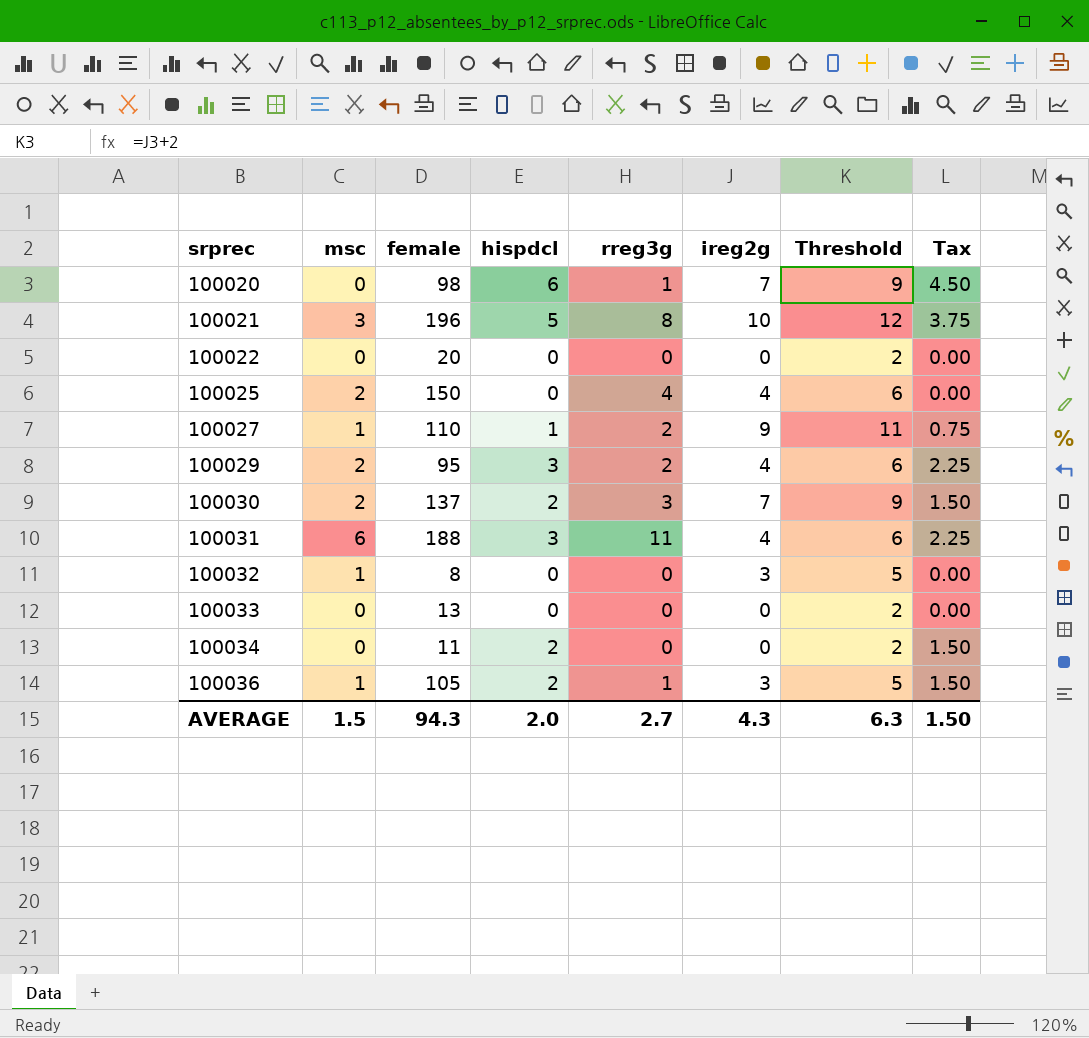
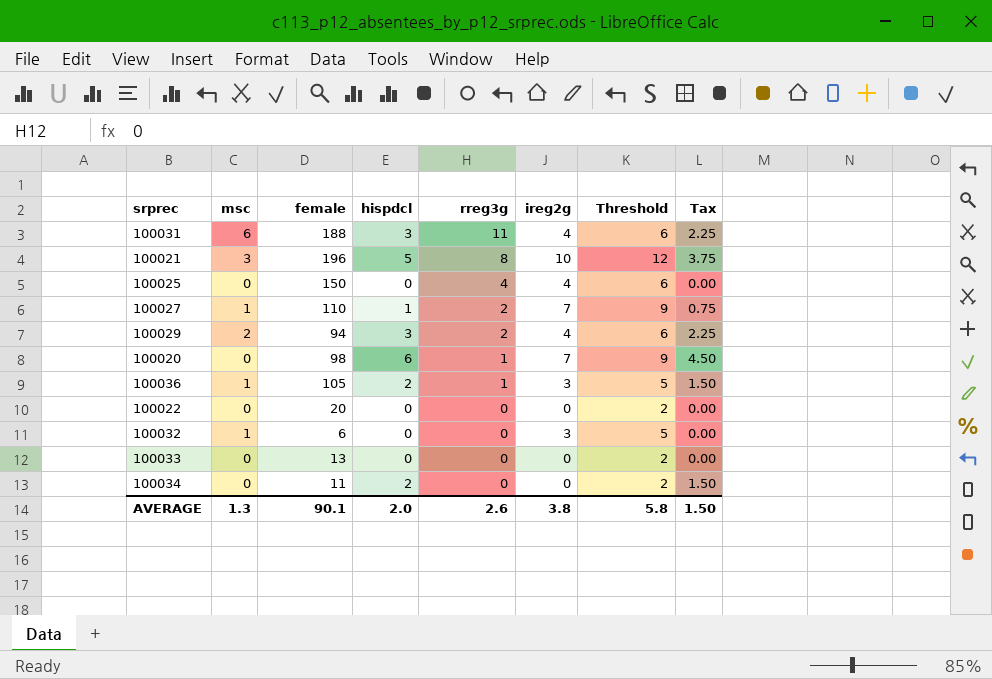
row order: srprec ascending -> rreg3g descending
row 100030: 2 | 137 | 2 | 3 | 7 | 9 | 1.50 -> none
100025 | msc: 2 -> 0
100027 | ireg2g: 9 -> 7
100027 | Threshold: 11 -> 9
100029 | female: 95 -> 94
100032 | female: 8 -> 6
AVERAGE | msc: 1.5 -> 1.3
AVERAGE | female: 94.3 -> 90.1
AVERAGE | rreg3g: 2.7 -> 2.6
AVERAGE | ireg2g: 4.3 -> 3.8
AVERAGE | Threshold: 6.3 -> 5.8

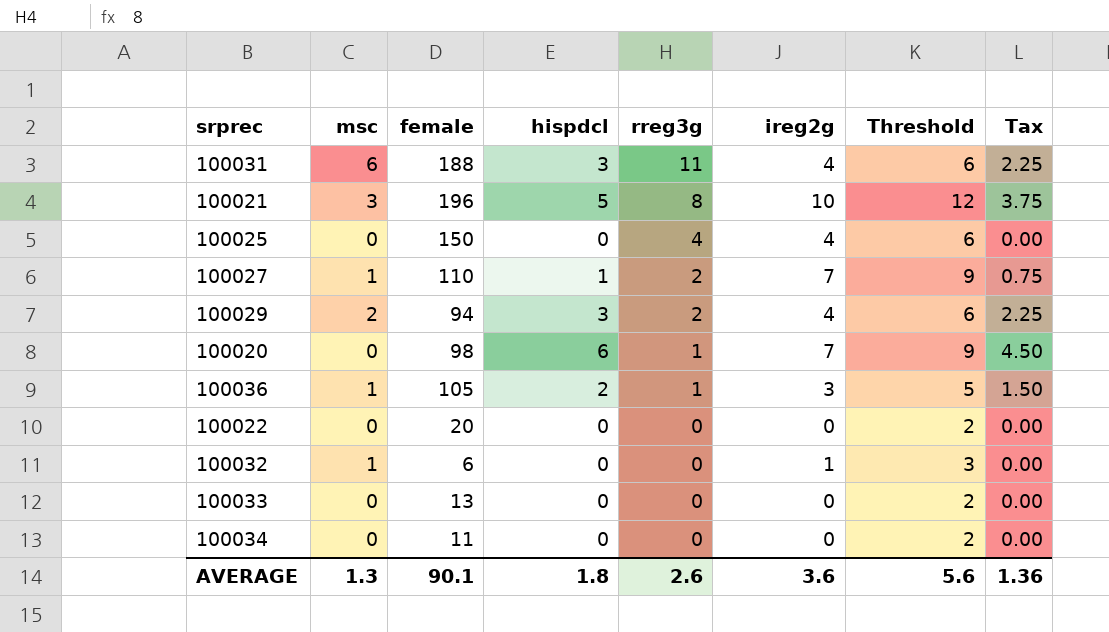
100032 | ireg2g: 3 -> 1
100032 | Threshold: 5 -> 3
100034 | hispdcl: 2 -> 0
100034 | Tax: 1.50 -> 0.00
AVERAGE | hispdcl: 2.0 -> 1.8
AVERAGE | ireg2g: 3.8 -> 3.6
AVERAGE | Threshold: 5.8 -> 5.6
AVERAGE | Tax: 1.50 -> 1.36

